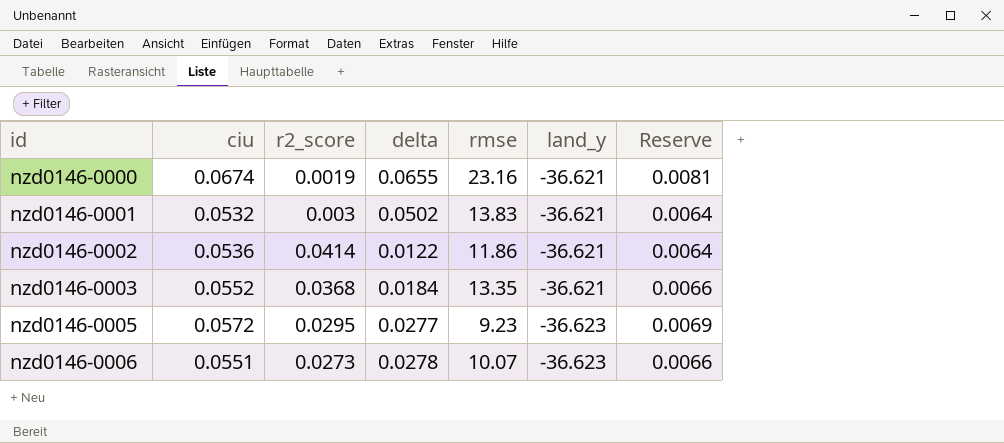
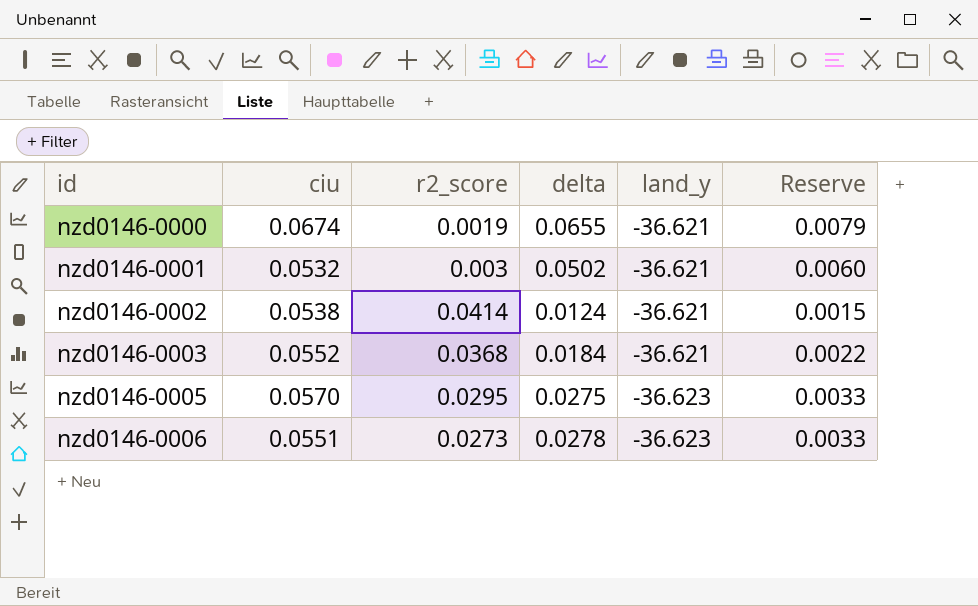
column rmse | position: 5 -> none
column Reserve | formula: [ciu] * 0.12 -> [delta] * 0.12
nzd0146-0002 | ciu: 0.0536 -> 0.0538
nzd0146-0002 | delta: 0.0122 -> 0.0124
nzd0146-0005 | ciu: 0.0572 -> 0.0570
nzd0146-0005 | delta: 0.0277 -> 0.0275

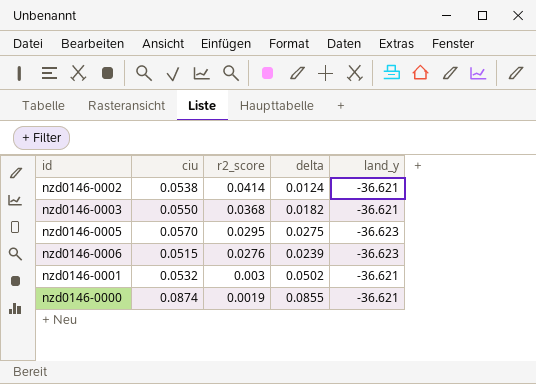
row order: id ascending -> r2_score descending
column Reserve | formula: [delta] * 0.12 -> none
nzd0146-0003 | ciu: 0.0552 -> 0.0550
nzd0146-0003 | delta: 0.0184 -> 0.0182
nzd0146-0006 | ciu: 0.0551 -> 0.0515
nzd0146-0006 | r2_score: 0.0273 -> 0.0276
nzd0146-0006 | delta: 0.0278 -> 0.0239
nzd0146-0000 | ciu: 0.0674 -> 0.0874
nzd0146-0000 | delta: 0.0655 -> 0.0855

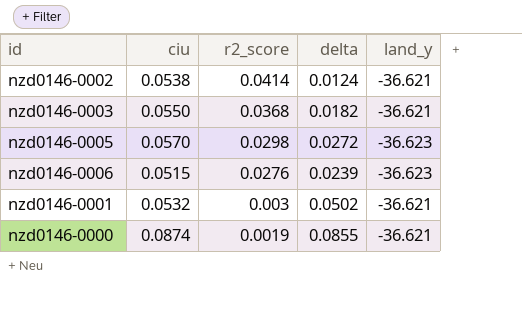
nzd0146-0005 | r2_score: 0.0295 -> 0.0298
nzd0146-0005 | delta: 0.0275 -> 0.0272

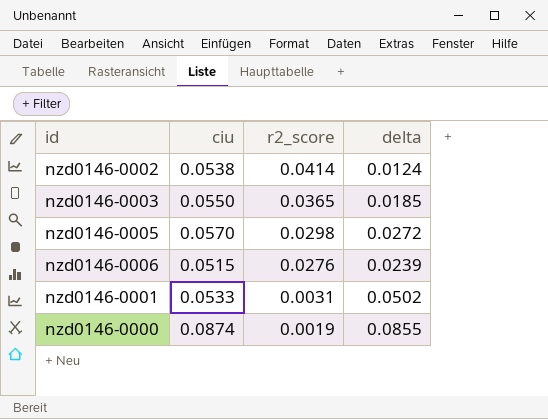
column land_y | position: 5 -> none
nzd0146-0003 | r2_score: 0.0368 -> 0.0365
nzd0146-0003 | delta: 0.0182 -> 0.0185
nzd0146-0001 | ciu: 0.0532 -> 0.0533
nzd0146-0001 | r2_score: 0.003 -> 0.0031

